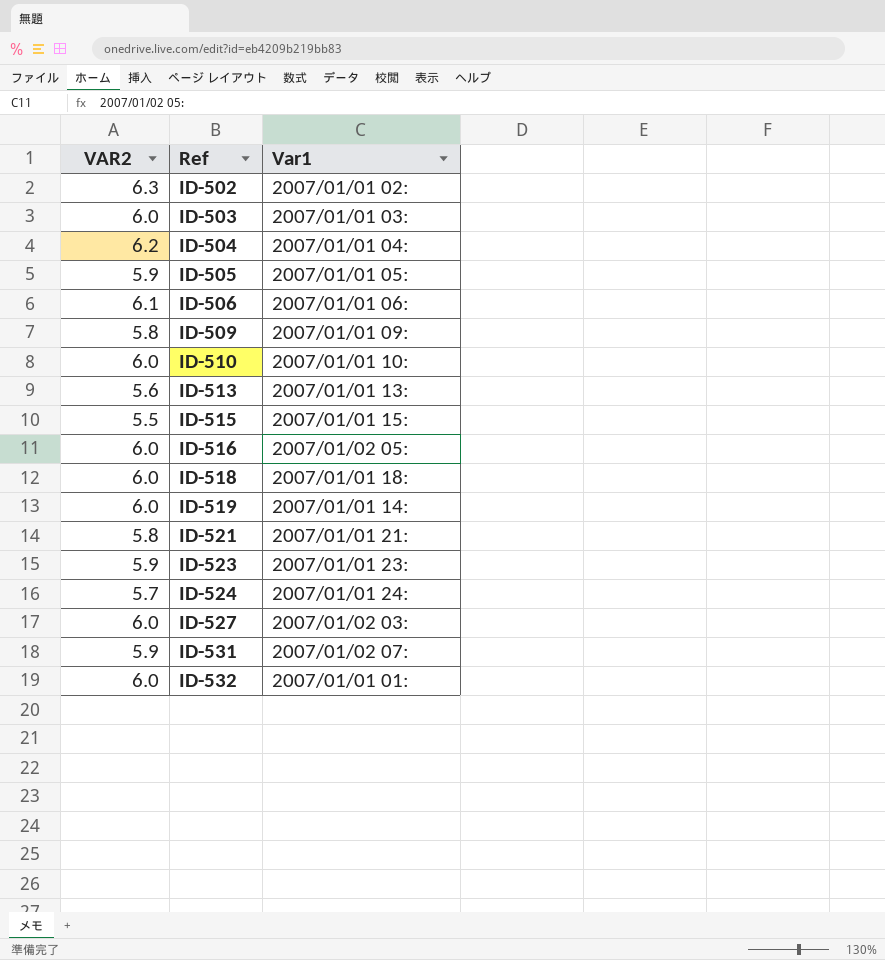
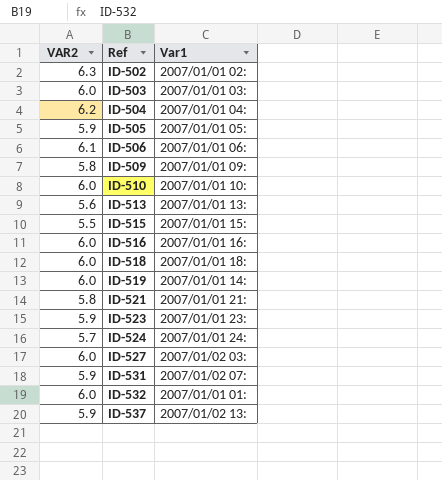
ID-516 | Var1: 2007/01/02 05: -> 2007/01/01 16:
row ID-537: none -> 5.9 | 2007/01/02 13:

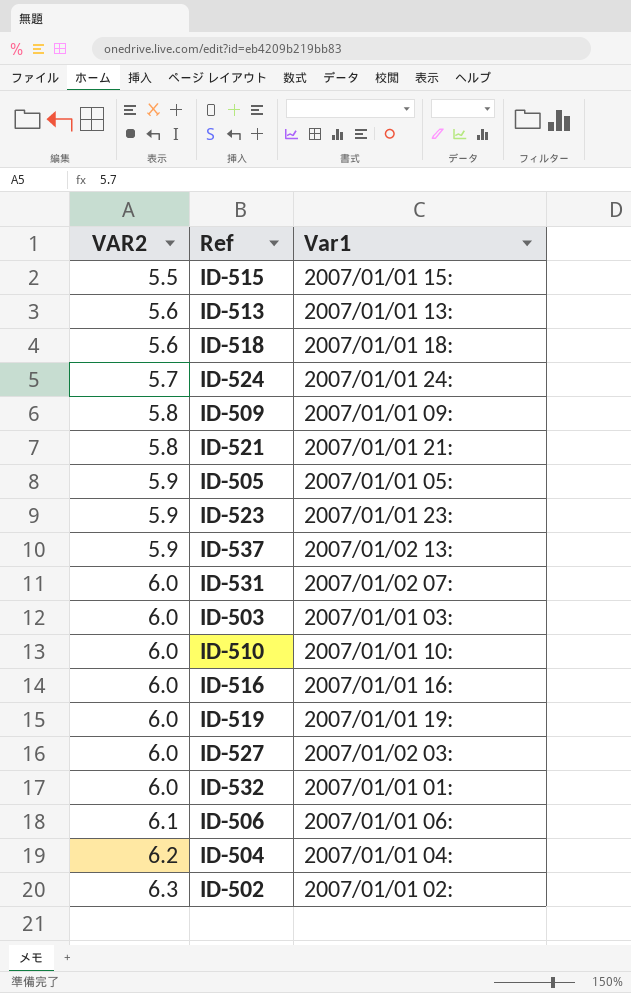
row order: Ref ascending -> VAR2 ascending
ID-518 | VAR2: 6.0 -> 5.6
ID-531 | VAR2: 5.9 -> 6.0
ID-519 | Var1: 2007/01/01 14: -> 2007/01/01 19:

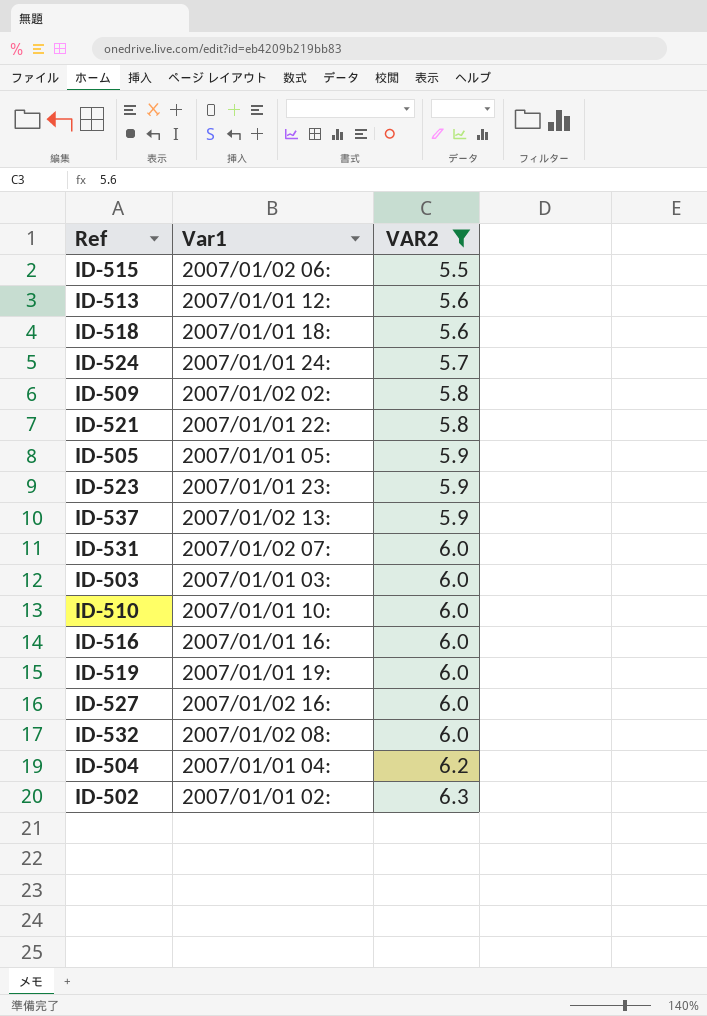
filter: none -> VAR2 != 6.1
column VAR2 | position: 1 -> 3
ID-515 | Var1: 2007/01/01 15: -> 2007/01/02 06:
ID-513 | Var1: 2007/01/01 13: -> 2007/01/01 12:
ID-509 | Var1: 2007/01/01 09: -> 2007/01/02 02:
ID-521 | Var1: 2007/01/01 21: -> 2007/01/01 22:
ID-527 | Var1: 2007/01/02 03: -> 2007/01/02 16:
ID-532 | Var1: 2007/01/01 01: -> 2007/01/02 08:

